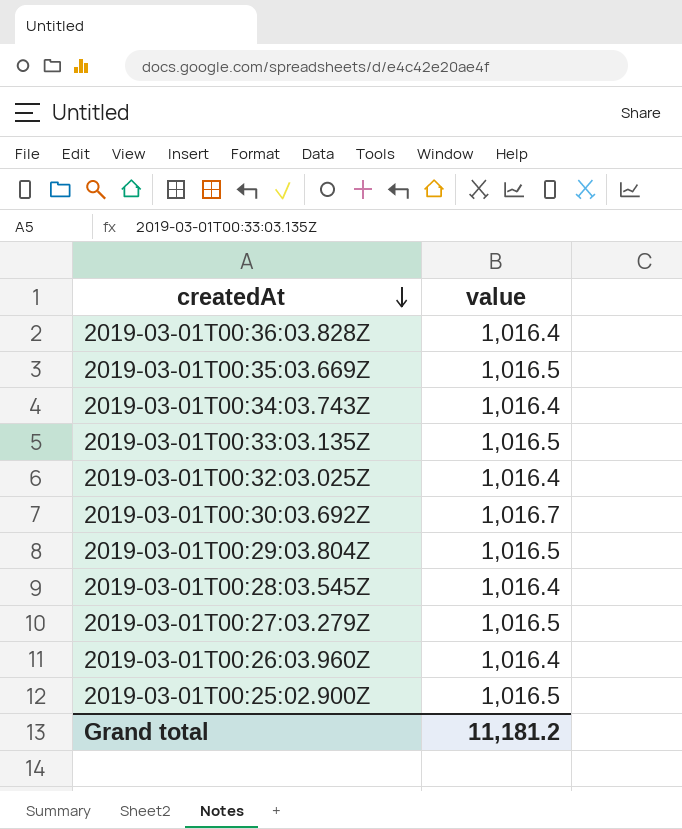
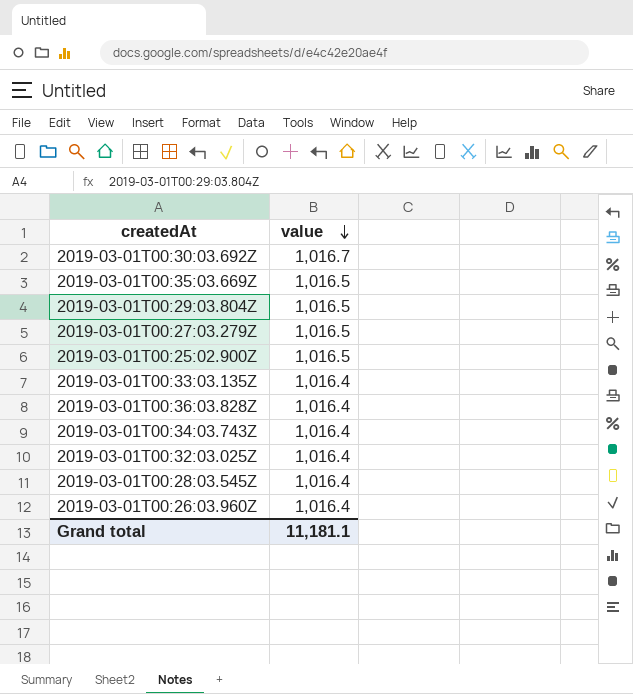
row order: createdAt descending -> value descending
2019-03-01T00:33:03.135Z | value: 1,016.5 -> 1,016.4
Grand total | value: 11,181.2 -> 11,181.1

